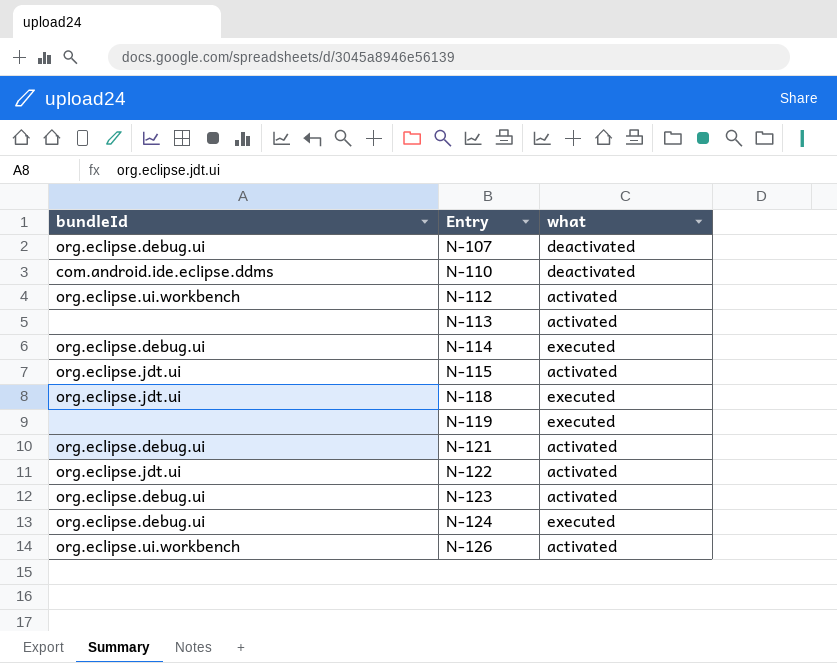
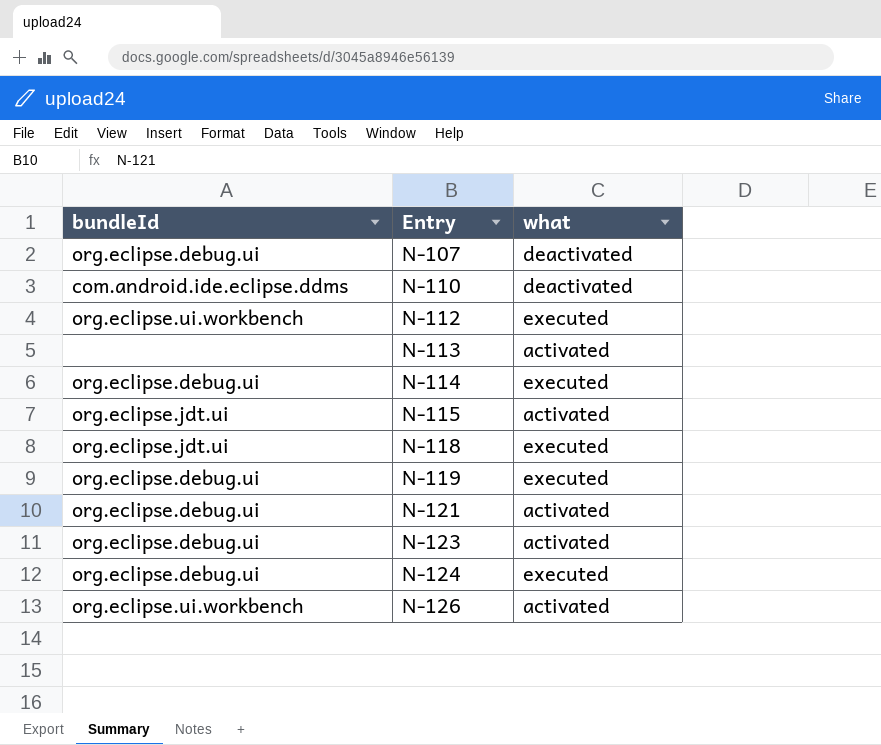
row N-122: org.eclipse.jdt.ui | activated -> none
N-112 | what: activated -> executed
N-119 | bundleId: none -> org.eclipse.debug.ui

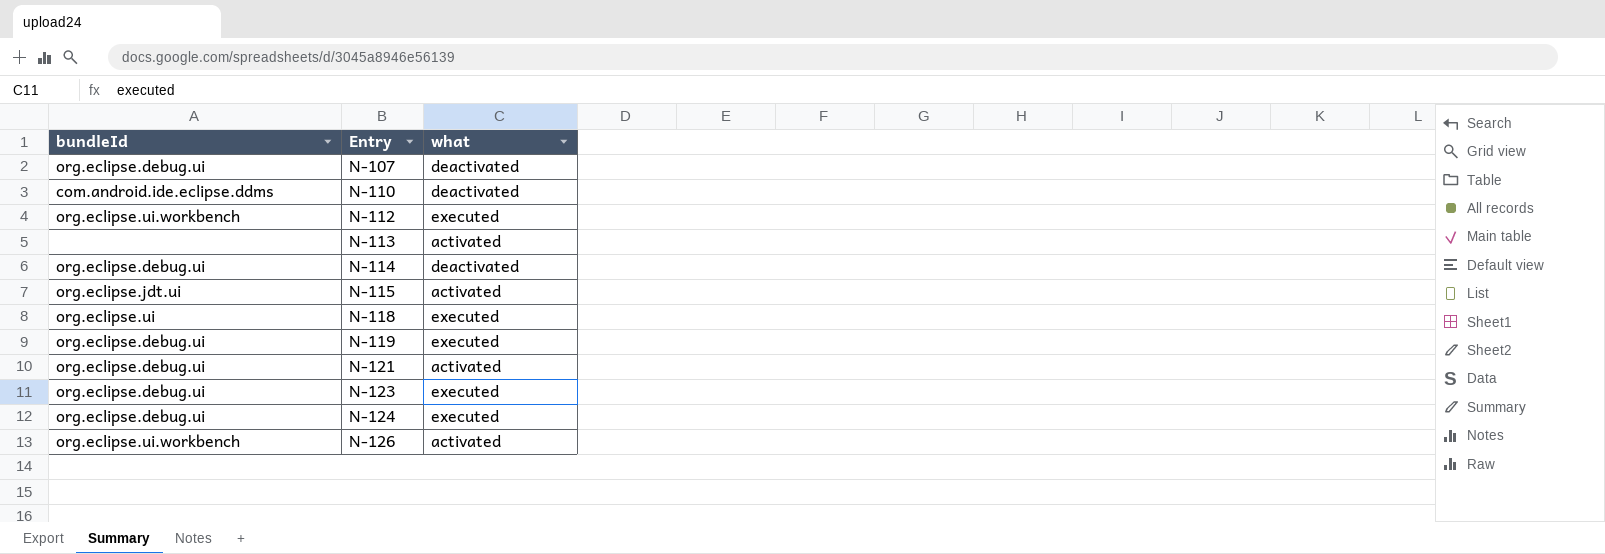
N-114 | what: executed -> deactivated
N-118 | bundleId: org.eclipse.jdt.ui -> org.eclipse.ui
N-123 | what: activated -> executed

